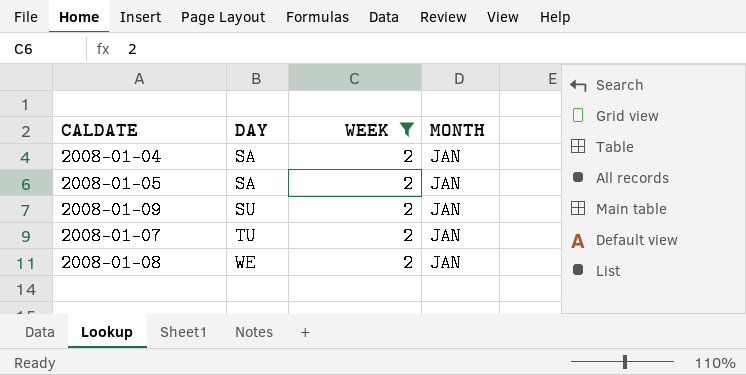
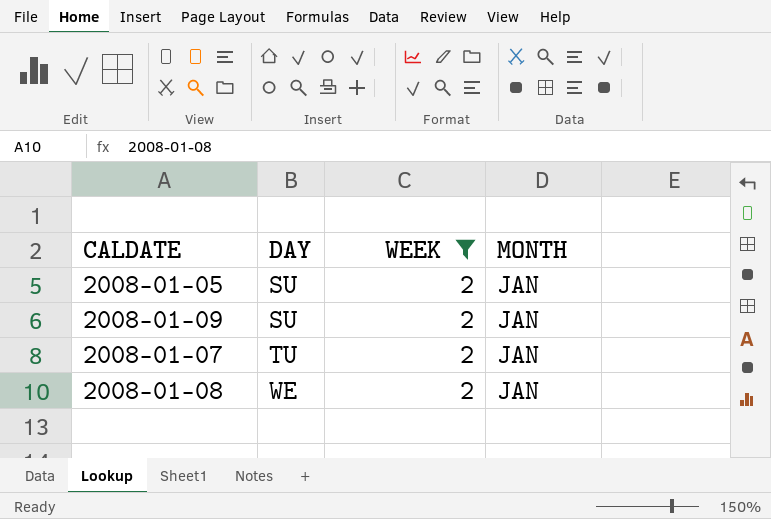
row 2008-01-04: SA | 2 | JAN -> none
2008-01-05 | DAY: SA -> SU

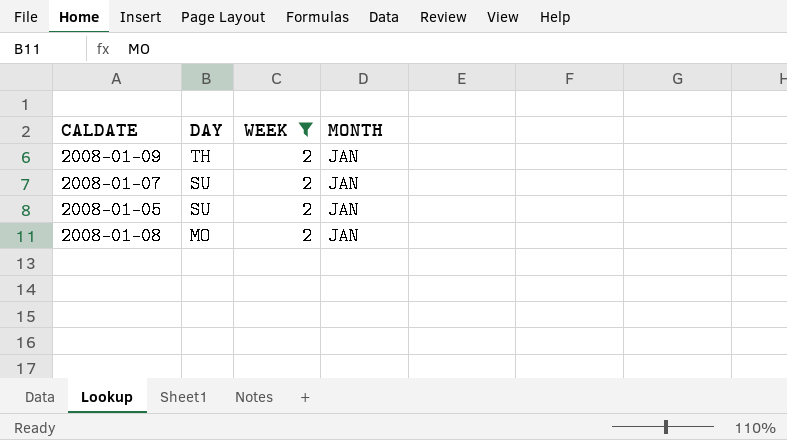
row order: DAY ascending -> DAY descending
2008-01-09 | DAY: SU -> TH
2008-01-07 | DAY: TU -> SU
2008-01-08 | DAY: WE -> MO

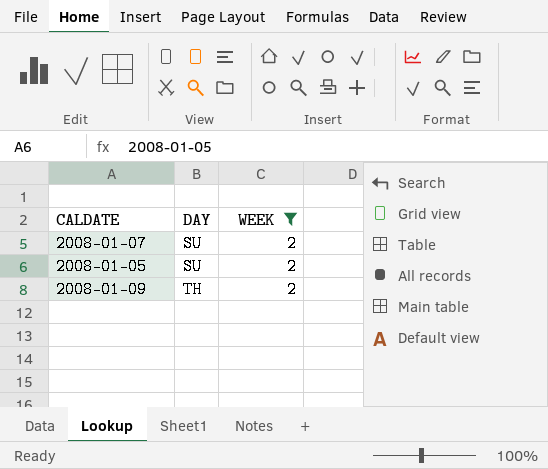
row order: DAY descending -> DAY ascending
column MONTH | position: 4 -> none
row 2008-01-08: MO | 2 | JAN -> none

